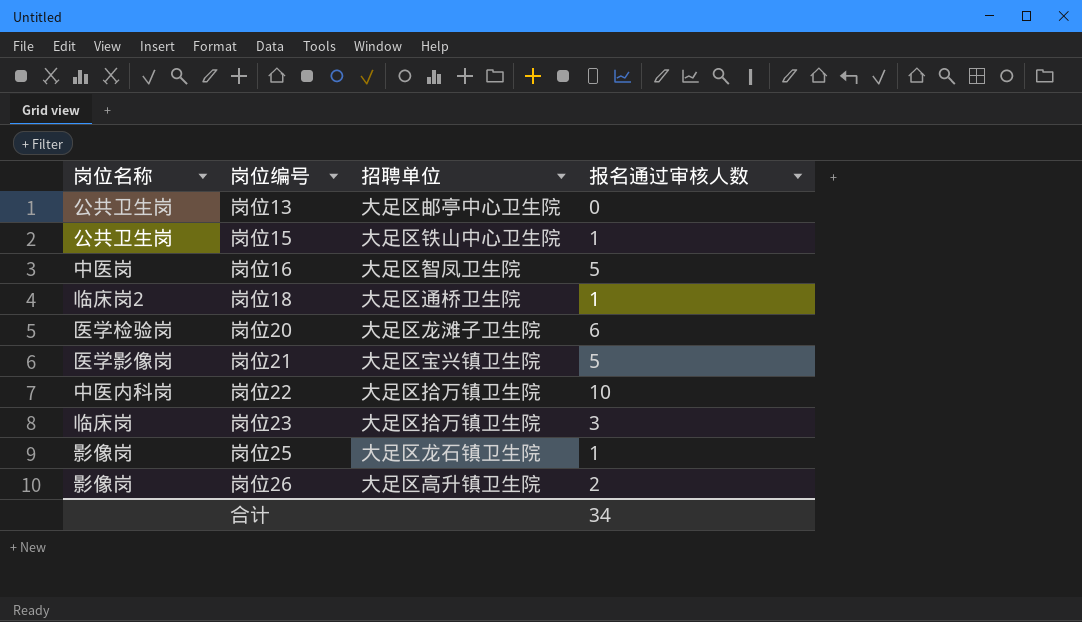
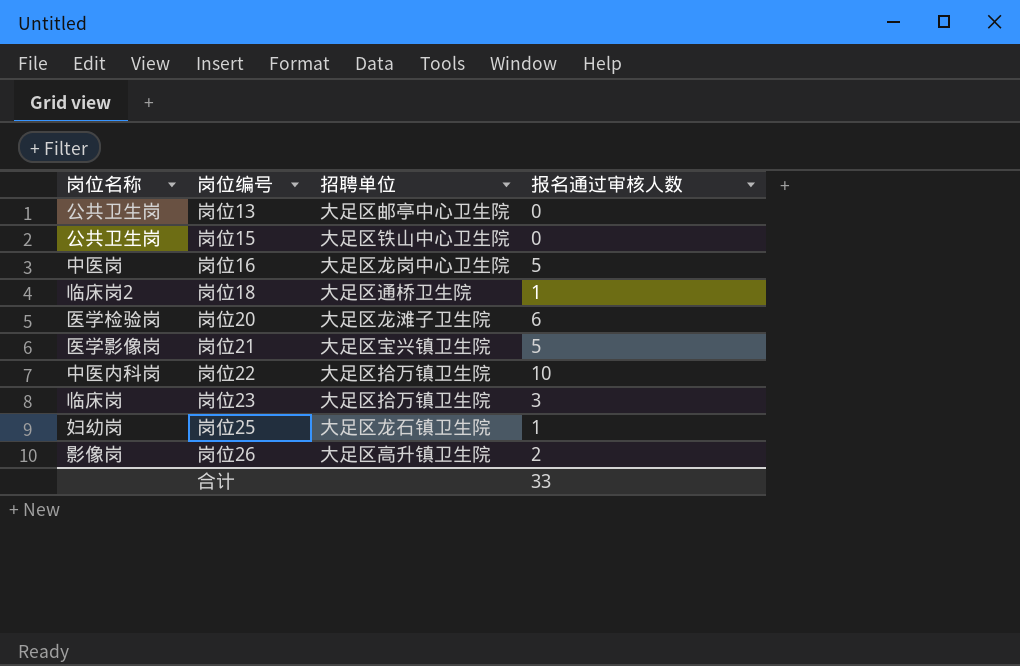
岗位15 | 报名通过审核人数: 1 -> 0
岗位16 | 招聘单位: 大足区智凤卫生院 -> 大足区龙岗中心卫生院
岗位25 | 岗位名称: 影像岗 -> 妇幼岗
合计 | 报名通过审核人数: 34 -> 33

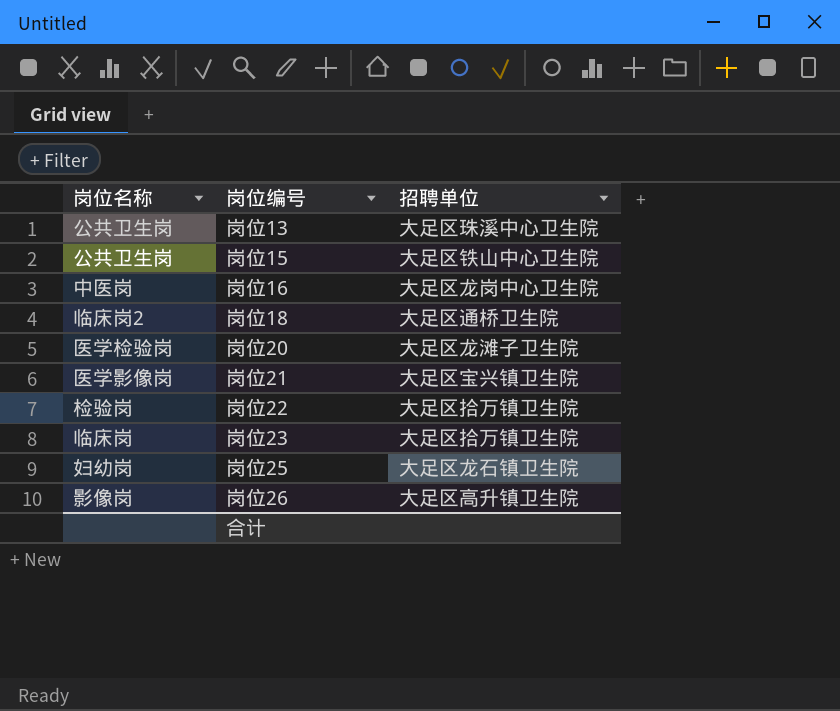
column 报名通过审核人数 | position: 4 -> none
岗位13 | 招聘单位: 大足区邮亭中心卫生院 -> 大足区珠溪中心卫生院
岗位22 | 岗位名称: 中医内科岗 -> 检验岗

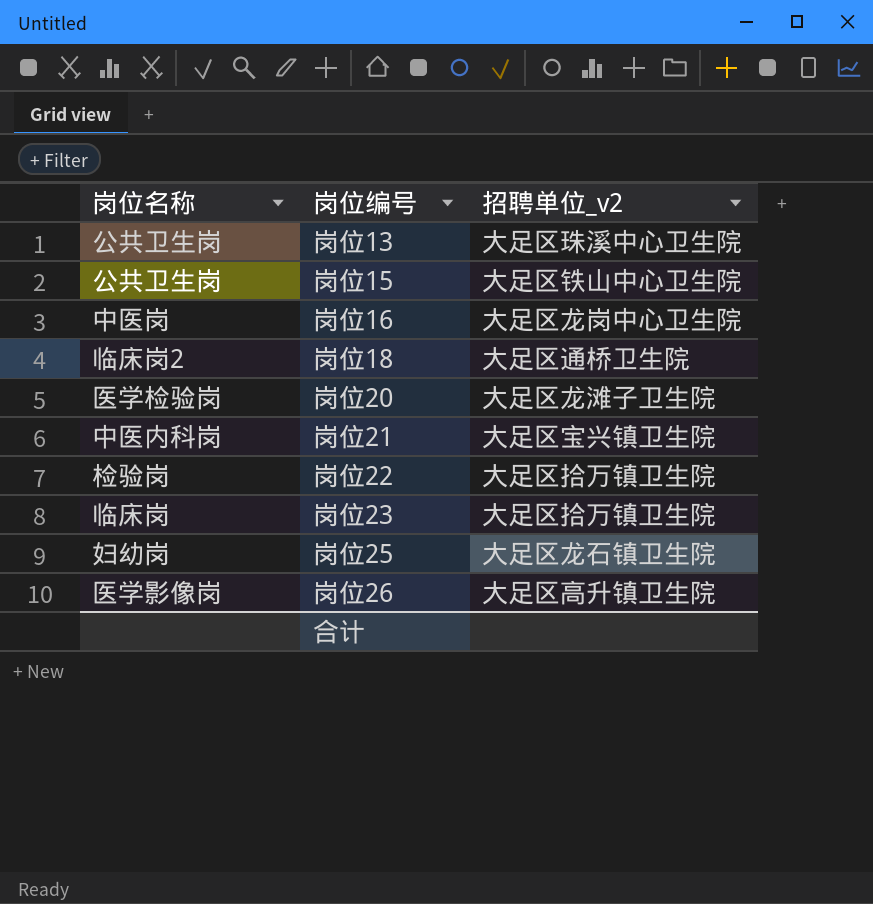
column name: 招聘单位 -> 招聘单位_v2
岗位21 | 岗位名称: 医学影像岗 -> 中医内科岗
岗位26 | 岗位名称: 影像岗 -> 医学影像岗

